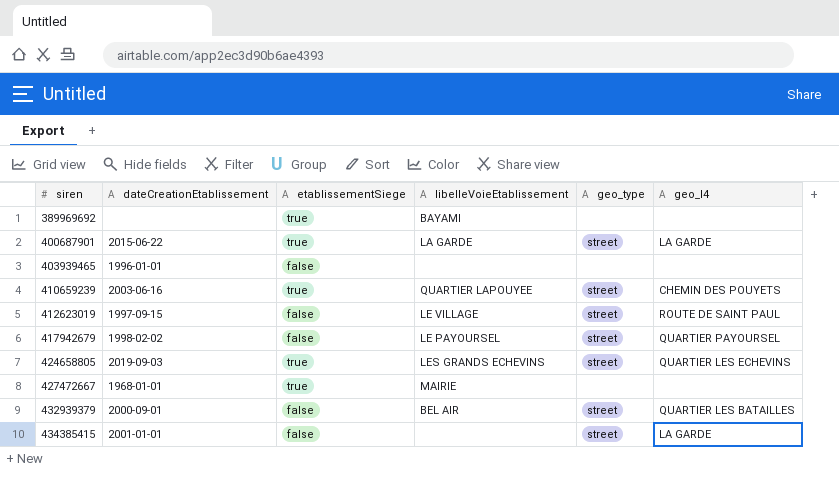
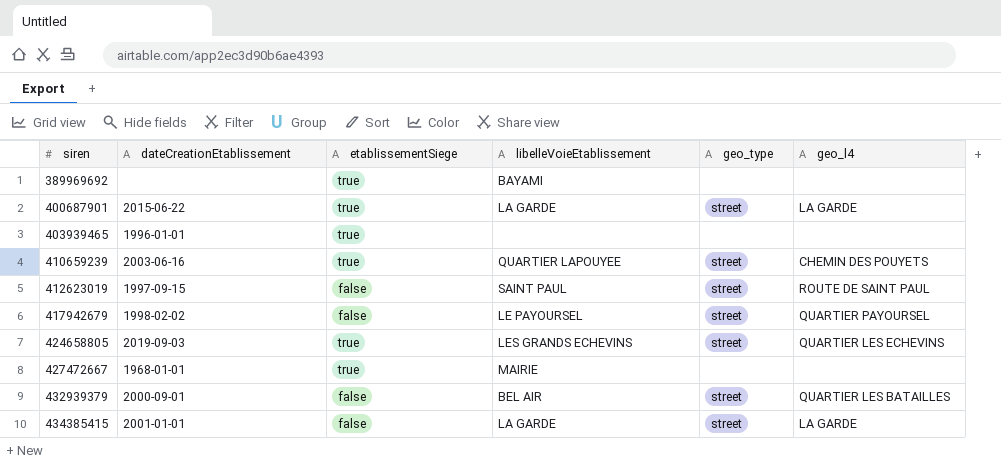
403939465 | etablissementSiege: false -> true
412623019 | libelleVoieEtablissement: LE VILLAGE -> SAINT PAUL
434385415 | libelleVoieEtablissement: none -> LA GARDE

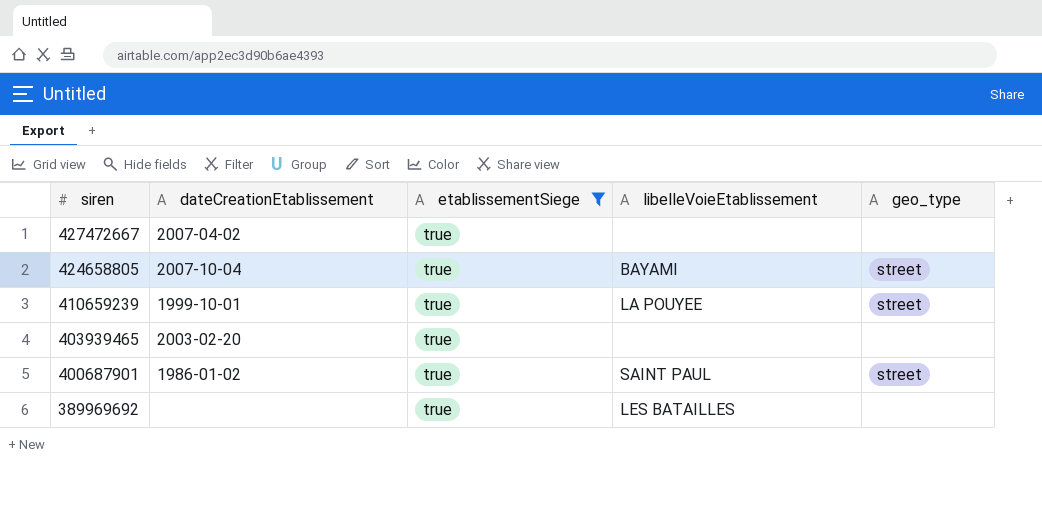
filter: none -> etablissementSiege = true
row order: siren ascending -> siren descending
column geo_l4 | position: 6 -> none
427472667 | dateCreationEtablissement: 1968-01-01 -> 2007-04-02
427472667 | libelleVoieEtablissement: MAIRIE -> none
424658805 | dateCreationEtablissement: 2019-09-03 -> 2007-10-04
424658805 | libelleVoieEtablissement: LES GRANDS ECHEVINS -> BAYAMI
410659239 | dateCreationEtablissement: 2003-06-16 -> 1999-10-01
410659239 | libelleVoieEtablissement: QUARTIER LAPOUYEE -> LA POUYEE
403939465 | dateCreationEtablissement: 1996-01-01 -> 2003-02-20
400687901 | dateCreationEtablissement: 2015-06-22 -> 1986-01-02
400687901 | libelleVoieEtablissement: LA GARDE -> SAINT PAUL
389969692 | libelleVoieEtablissement: BAYAMI -> LES BATAILLES

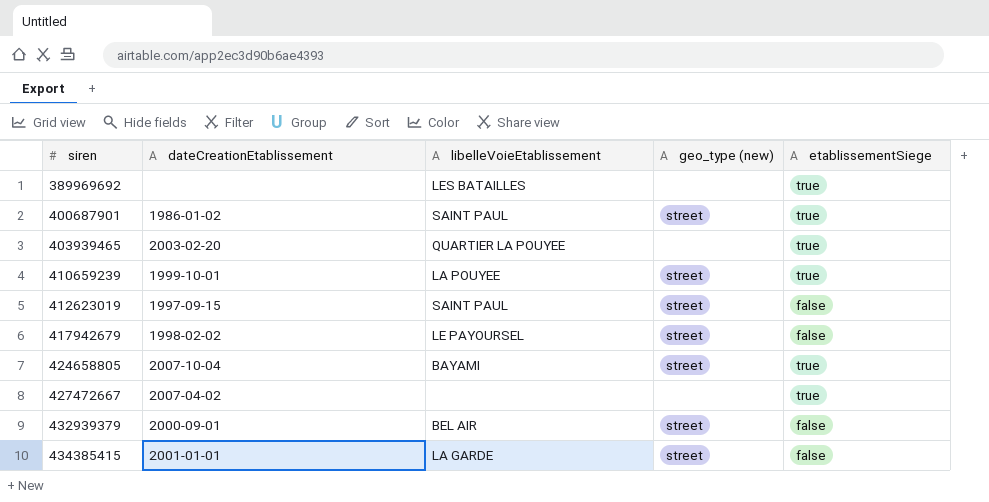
filter: etablissementSiege = true -> none
row order: siren descending -> siren ascending
column name: geo_type -> geo_type (new)
column etablissementSiege | position: 3 -> 5
403939465 | libelleVoieEtablissement: none -> QUARTIER LA POUYEE

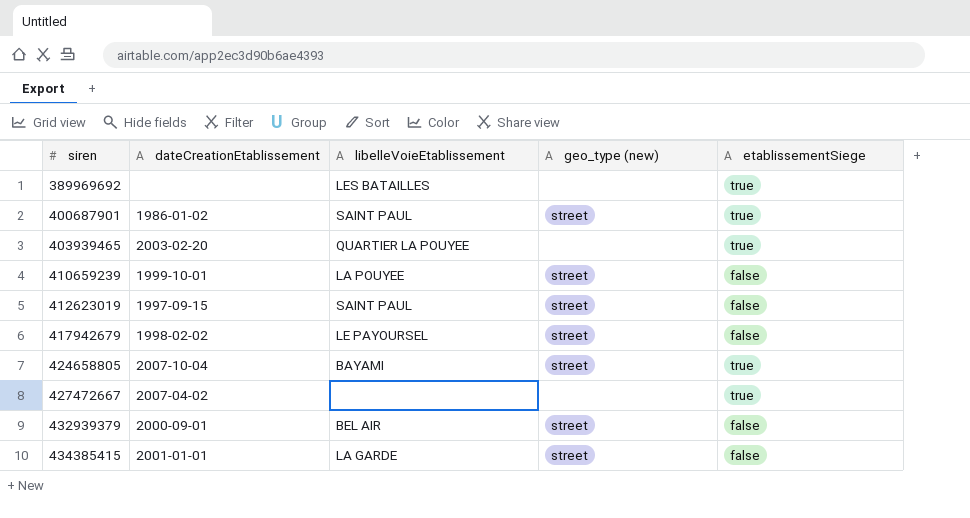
410659239 | etablissementSiege: true -> false

